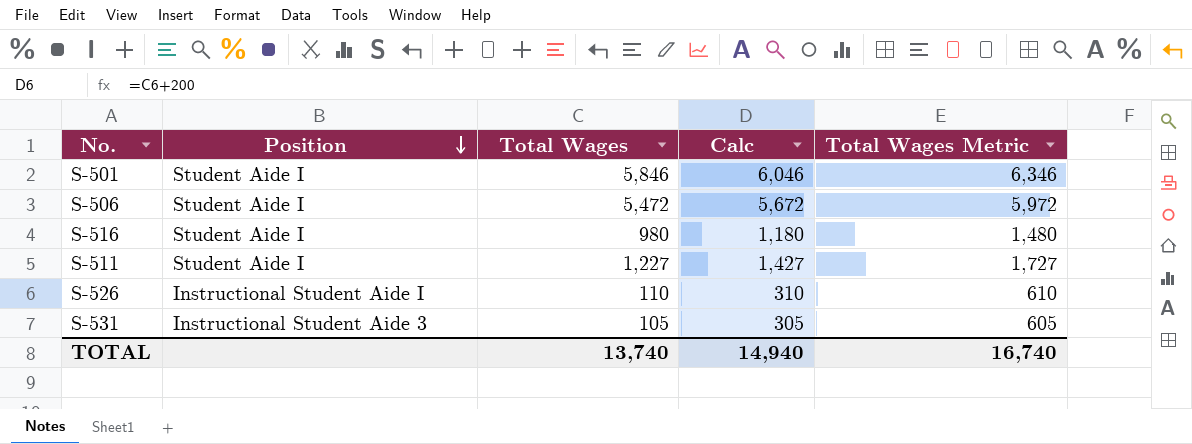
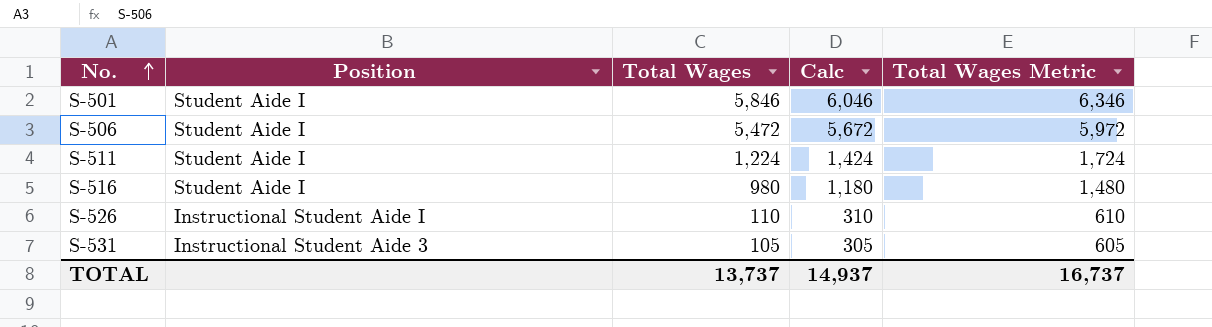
row order: Position descending -> No. ascending
S-511 | Total Wages: 1,227 -> 1,224
S-511 | Calc: 1,427 -> 1,424
S-511 | Total Wages Metric: 1,727 -> 1,724
TOTAL | Total Wages: 13,740 -> 13,737
TOTAL | Calc: 14,940 -> 14,937
TOTAL | Total Wages Metric: 16,740 -> 16,737

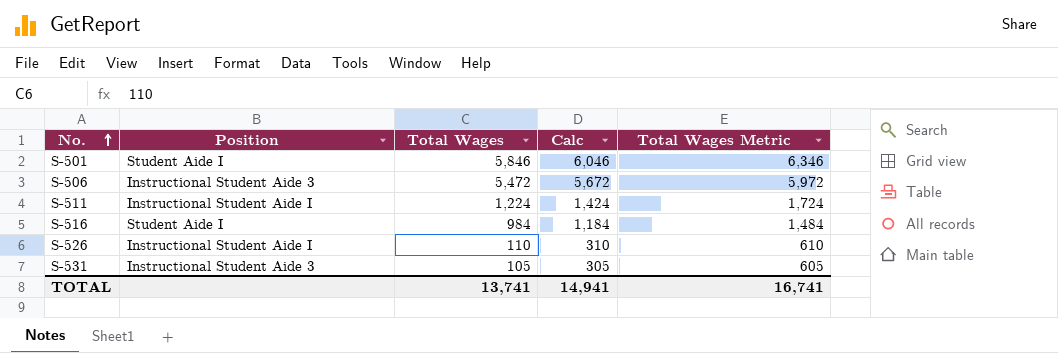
S-506 | Position: Student Aide I -> Instructional Student Aide 3
S-511 | Position: Student Aide I -> Instructional Student Aide I
S-516 | Total Wages: 980 -> 984
S-516 | Calc: 1,180 -> 1,184
S-516 | Total Wages Metric: 1,480 -> 1,484
TOTAL | Total Wages: 13,737 -> 13,741
TOTAL | Calc: 14,937 -> 14,941
TOTAL | Total Wages Metric: 16,737 -> 16,741

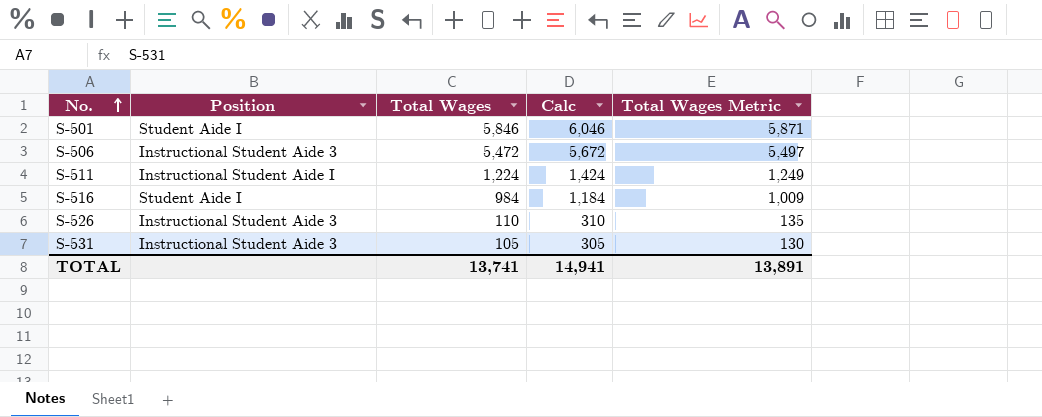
column Total Wages Metric | formula: [Total Wages] + 500 -> [Total Wages] + 25
S-526 | Position: Instructional Student Aide I -> Instructional Student Aide 3
TOTAL | Total Wages Metric: 16,741 -> 13,891

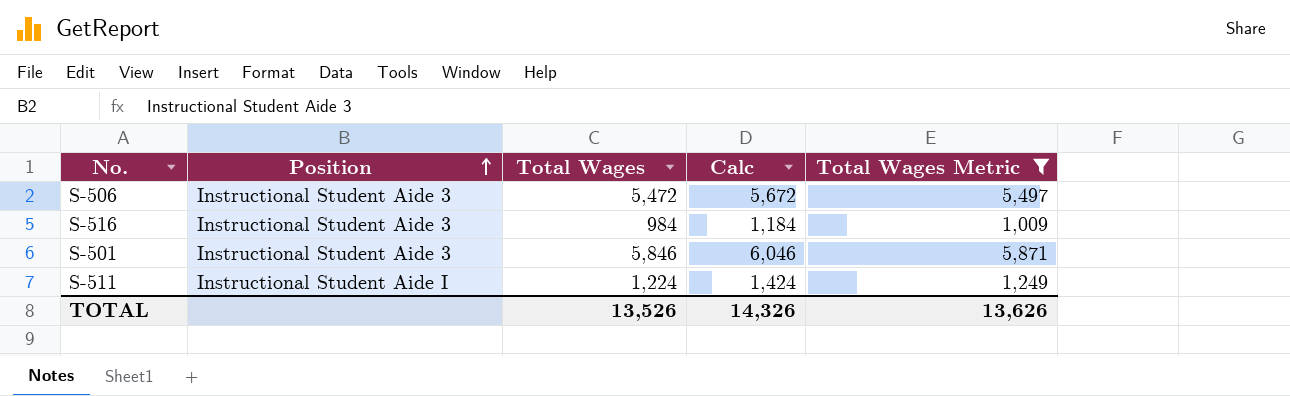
filter: none -> Total Wages Metric >= 1,009
row order: No. ascending -> Position ascending
S-516 | Position: Student Aide I -> Instructional Student Aide 3
S-501 | Position: Student Aide I -> Instructional Student Aide 3
TOTAL | Total Wages: 13,741 -> 13,526
TOTAL | Calc: 14,941 -> 14,326
TOTAL | Total Wages Metric: 13,891 -> 13,626

